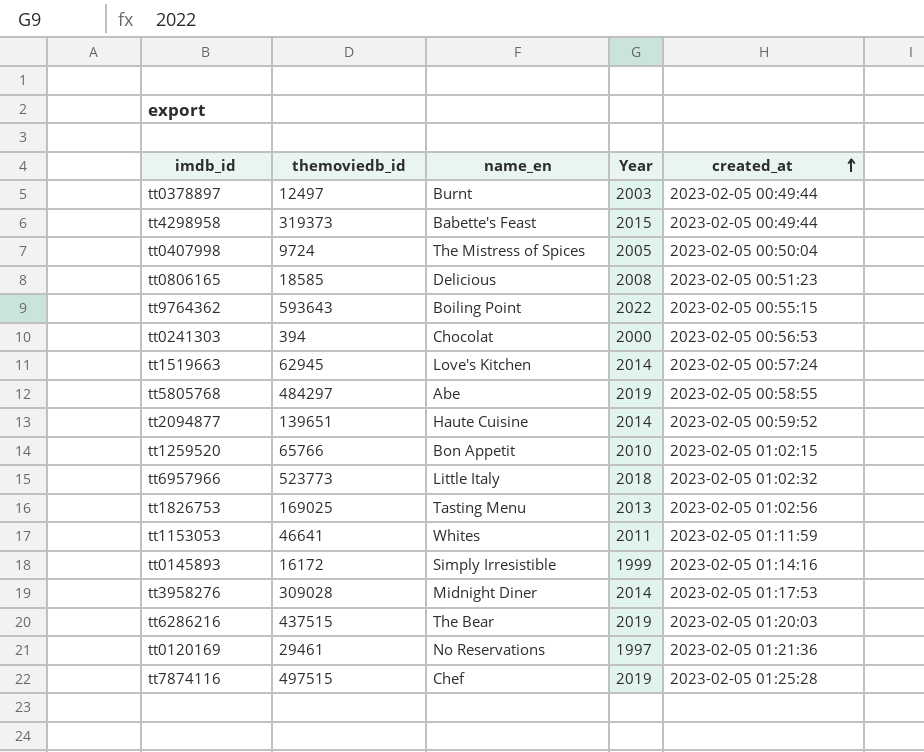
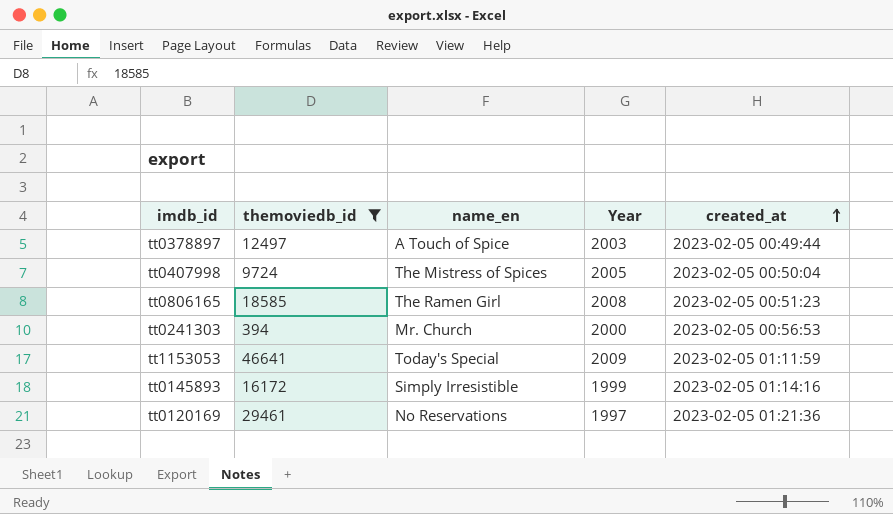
filter: none -> themoviedb_id <= 46641
tt0378897 | name_en: Burnt -> A Touch of Spice
tt0806165 | name_en: Delicious -> The Ramen Girl
tt0241303 | name_en: Chocolat -> Mr. Church
tt1153053 | name_en: Whites -> Today's Special
tt1153053 | Year: 2011 -> 2009

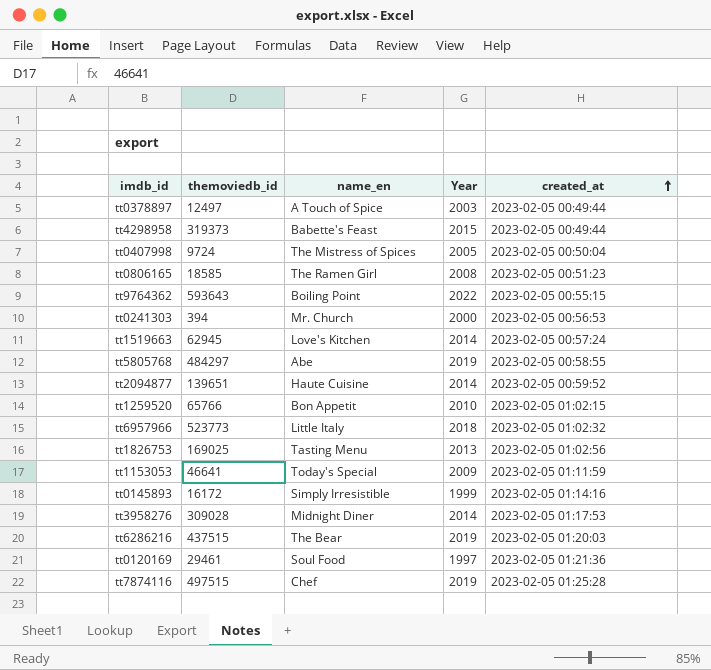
filter: themoviedb_id <= 46641 -> none
tt0120169 | name_en: No Reservations -> Soul Food

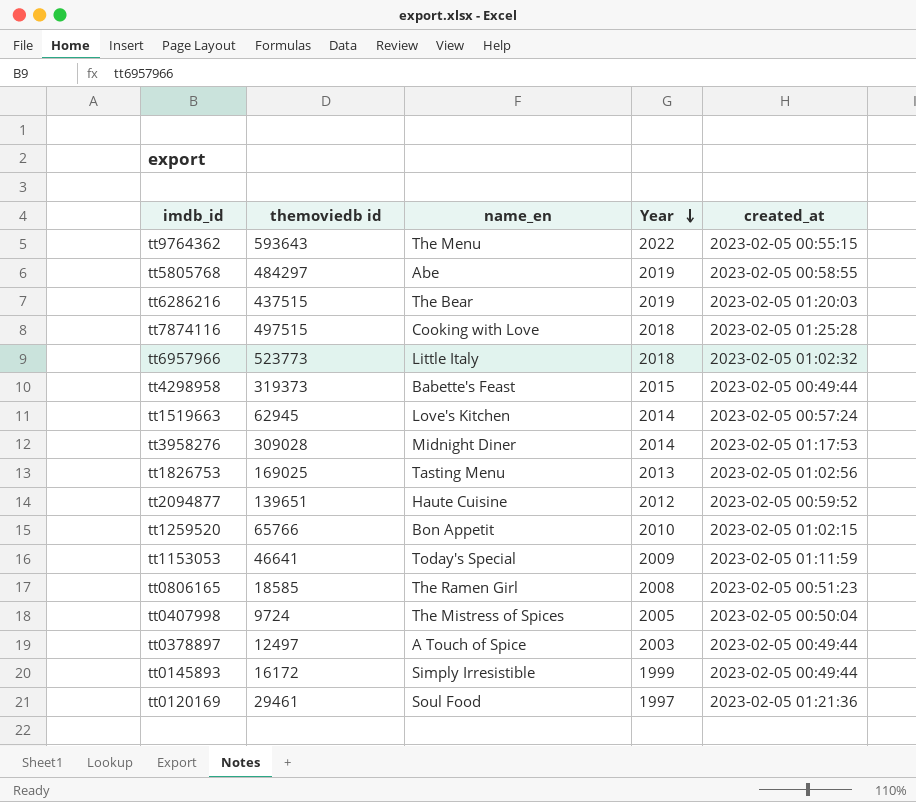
row order: created_at ascending -> Year descending
column name: themoviedb_id -> themoviedb id
row tt0241303: 394 | Mr. Church | 2000 | 2023-02-05 00:56:53 -> none
tt9764362 | name_en: Boiling Point -> The Menu
tt7874116 | name_en: Chef -> Cooking with Love
tt7874116 | Year: 2019 -> 2018
tt2094877 | Year: 2014 -> 2012
tt0145893 | created_at: 2023-02-05 01:14:16 -> 2023-02-05 00:49:44

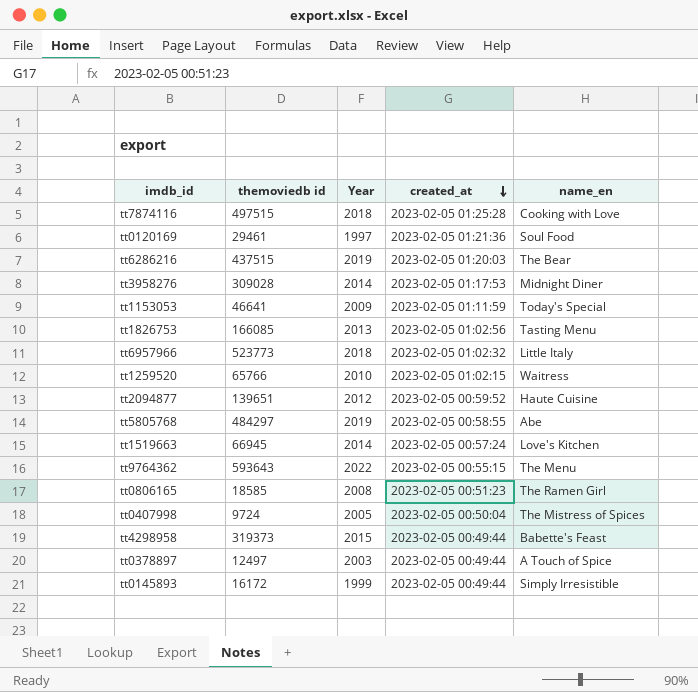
row order: Year descending -> created_at descending
column name_en | position: 3 -> 5
tt1826753 | themoviedb id: 169025 -> 166085
tt1259520 | name_en: Bon Appetit -> Waitress
tt1519663 | themoviedb id: 62945 -> 66945

